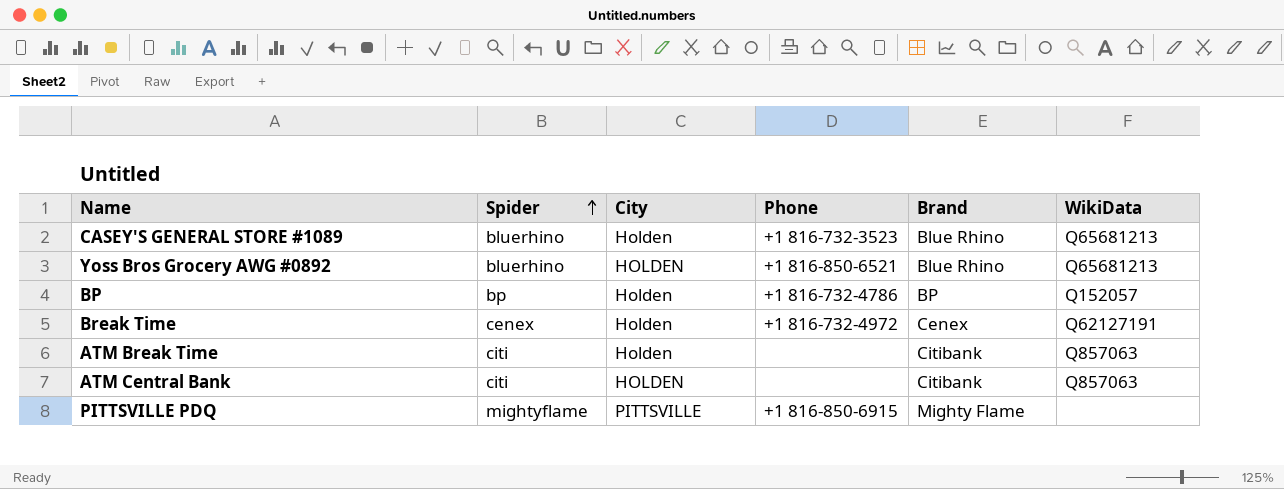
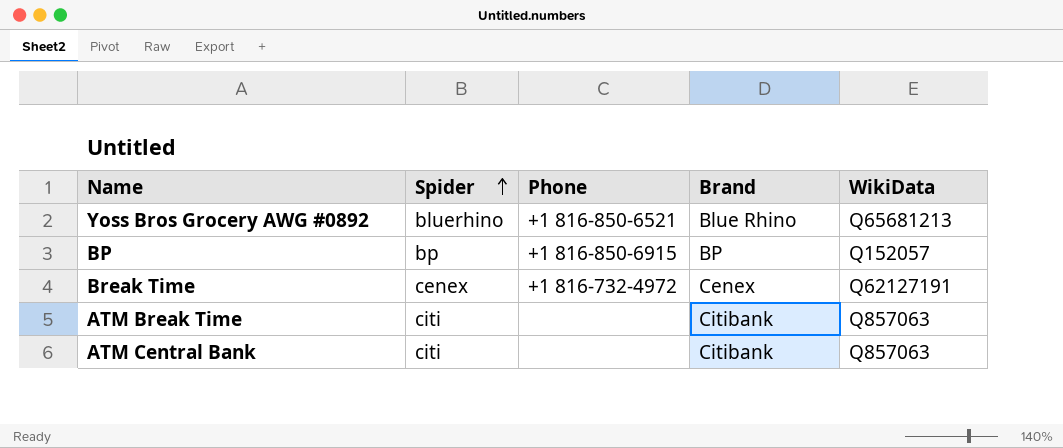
column City | position: 3 -> none
row CASEY'S GENERAL STORE #1089: bluerhino | Holden | +1 816-732-3523 | Blue Rhino | Q65681213 -> none
row PITTSVILLE PDQ: mightyflame | PITTSVILLE | +1 816-850-6915 | Mighty Flame | none -> none
BP | Phone: +1 816-732-4786 -> +1 816-850-6915

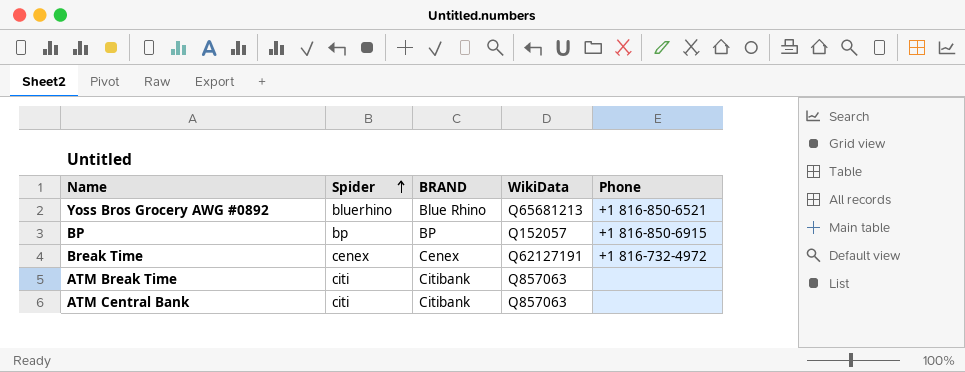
column name: Brand -> BRAND
column Phone | position: 3 -> 5

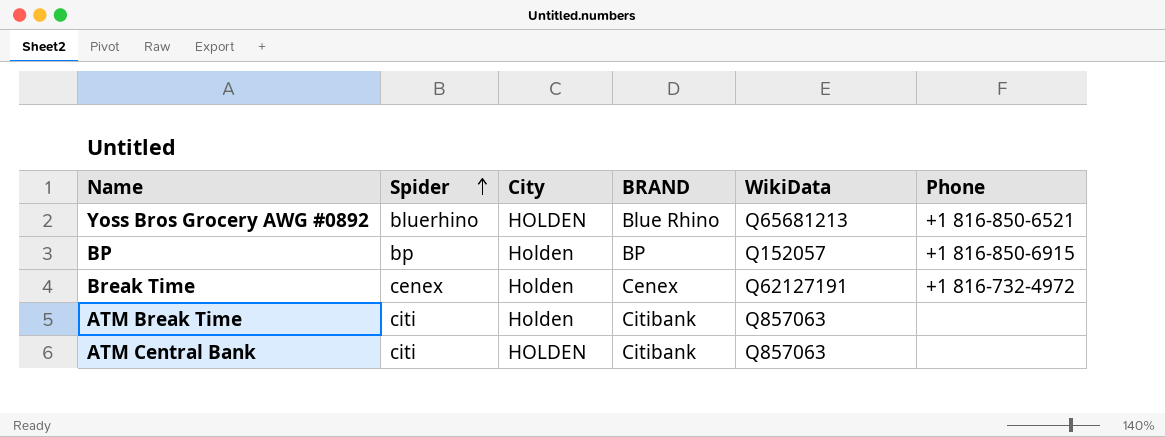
column City | position: none -> 3

